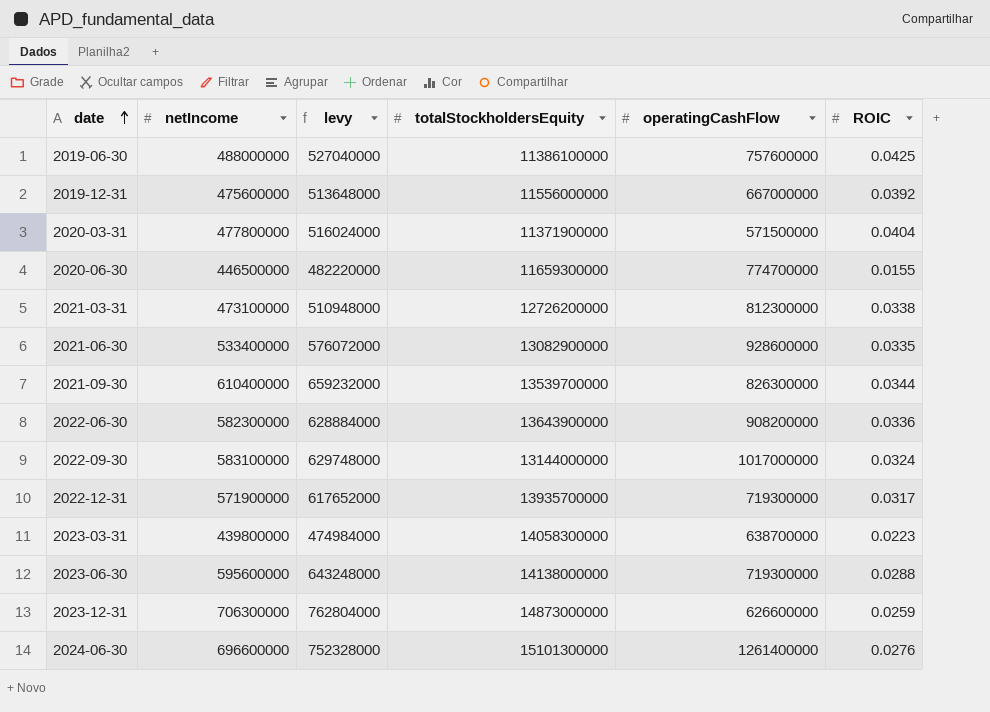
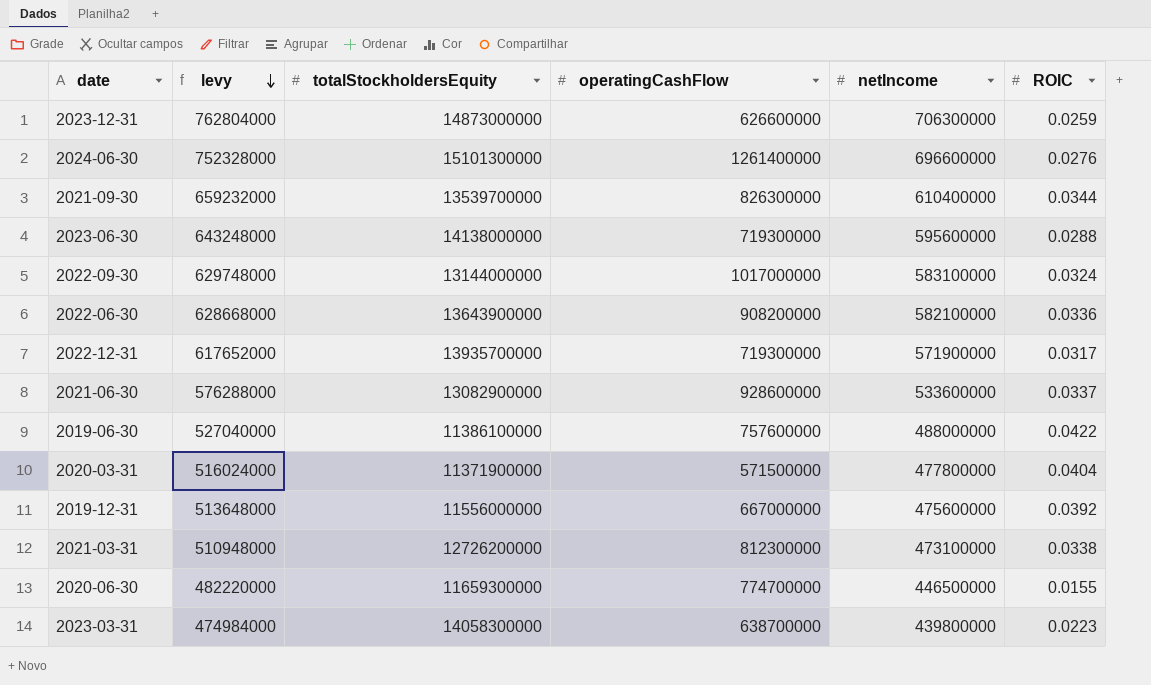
row order: date ascending -> levy descending
column netIncome | position: 2 -> 5
2022-06-30 | levy: 628884000 -> 628668000
2022-06-30 | netIncome: 582300000 -> 582100000
2021-06-30 | levy: 576072000 -> 576288000
2021-06-30 | netIncome: 533400000 -> 533600000
2021-06-30 | ROIC: 0.0335 -> 0.0337
2019-06-30 | ROIC: 0.0425 -> 0.0422

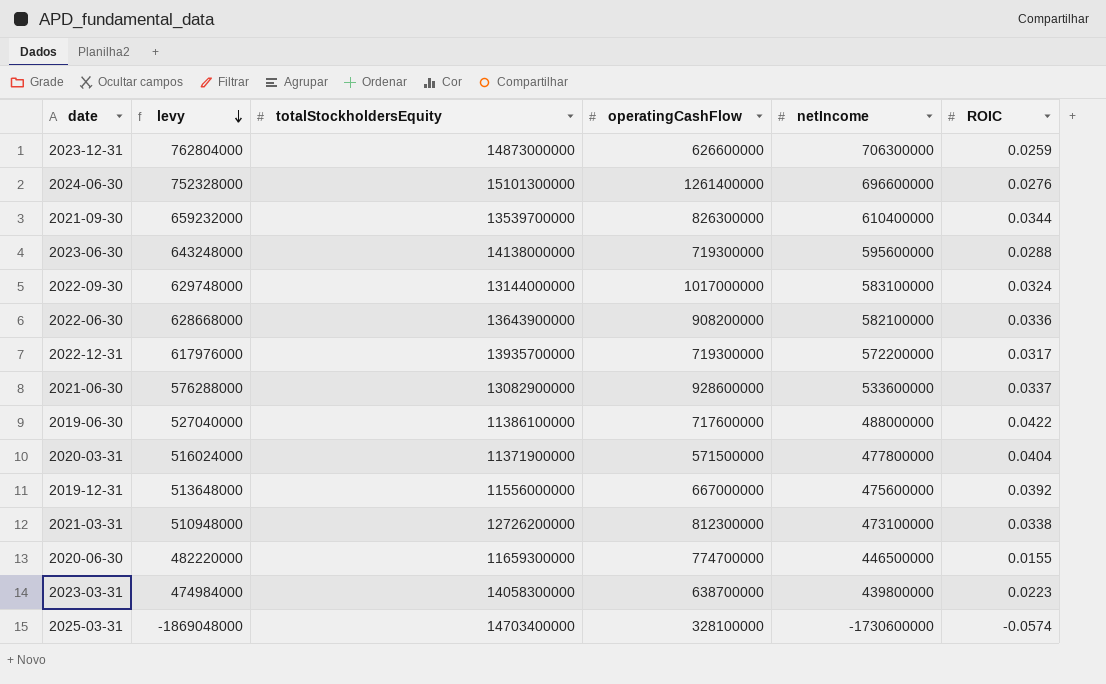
2022-12-31 | levy: 617652000 -> 617976000
2022-12-31 | netIncome: 571900000 -> 572200000
2019-06-30 | operatingCashFlow: 757600000 -> 717600000
row 2025-03-31: none -> -1869048000 | 14703400000 | 328100000 | -1730600000 | -0.0574

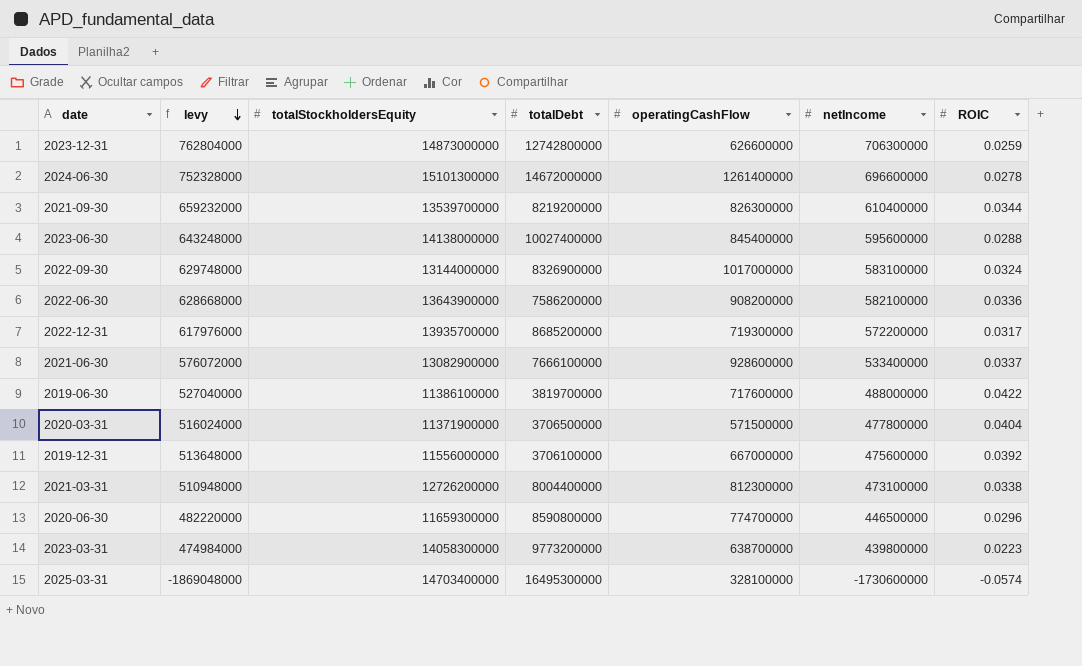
column totalDebt | position: none -> 4
2024-06-30 | ROIC: 0.0276 -> 0.0278
2023-06-30 | operatingCashFlow: 719300000 -> 845400000
2021-06-30 | levy: 576288000 -> 576072000
2021-06-30 | netIncome: 533600000 -> 533400000
2020-06-30 | ROIC: 0.0155 -> 0.0296

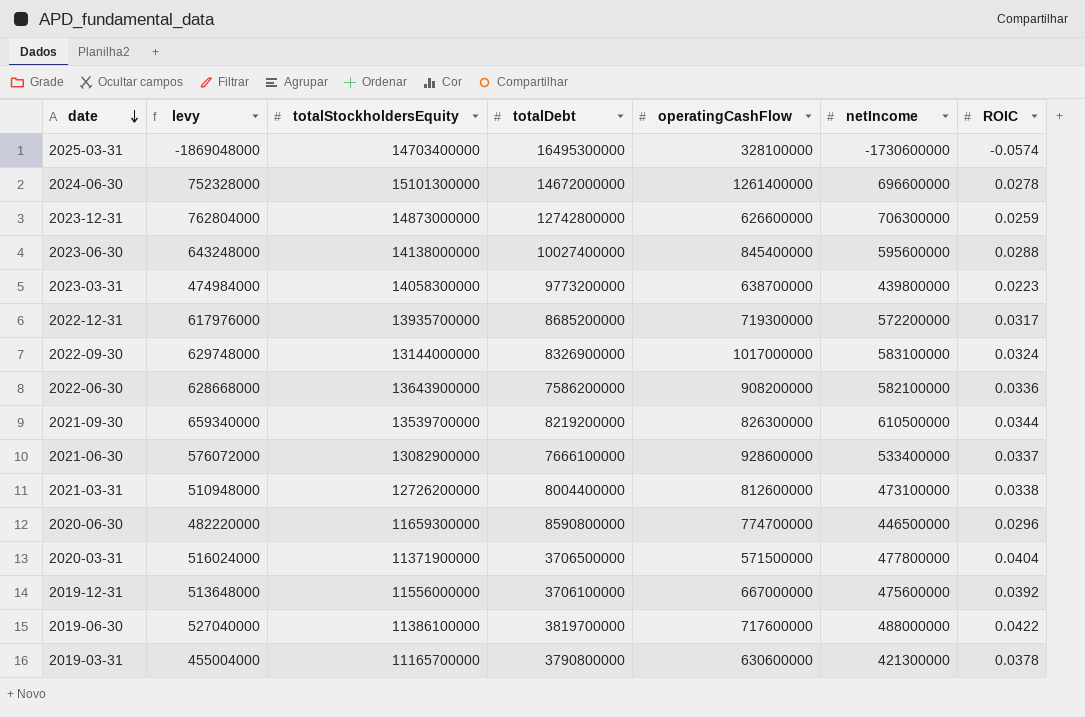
row order: levy descending -> date descending
2021-09-30 | levy: 659232000 -> 659340000
2021-09-30 | netIncome: 610400000 -> 610500000
2021-03-31 | operatingCashFlow: 812300000 -> 812600000
row 2019-03-31: none -> 455004000 | 11165700000 | 3790800000 | 630600000 | 421300000 | 0.0378

